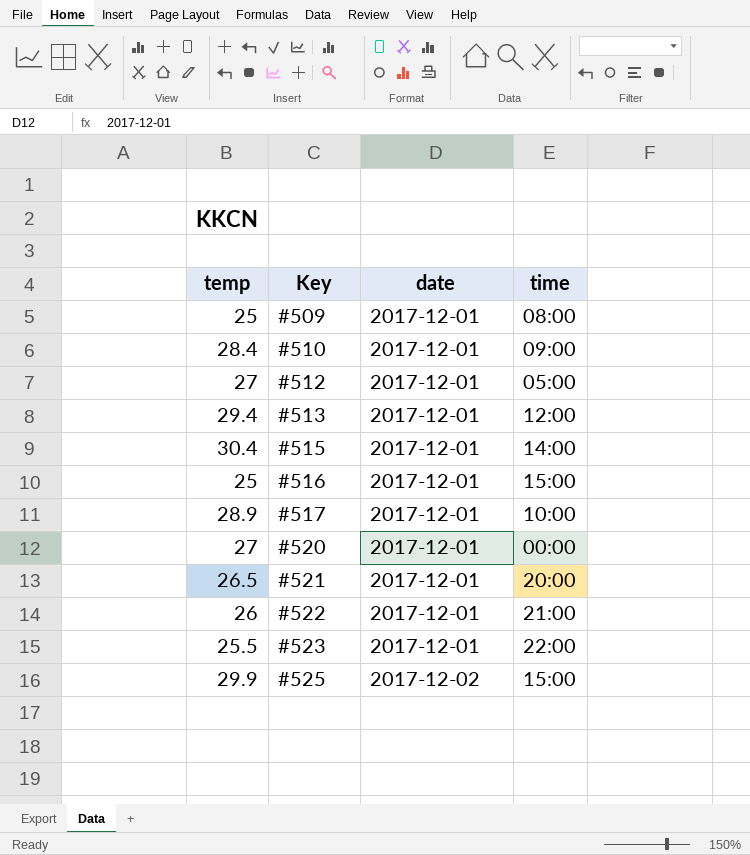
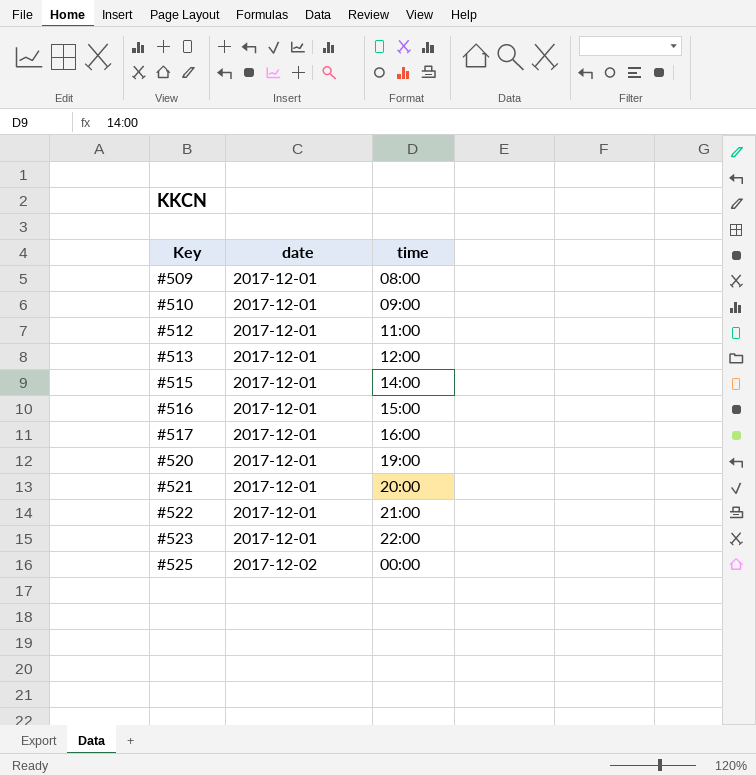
column temp | position: 1 -> none
#512 | time: 05:00 -> 11:00
#517 | time: 10:00 -> 16:00
#520 | time: 00:00 -> 19:00
#525 | time: 15:00 -> 00:00

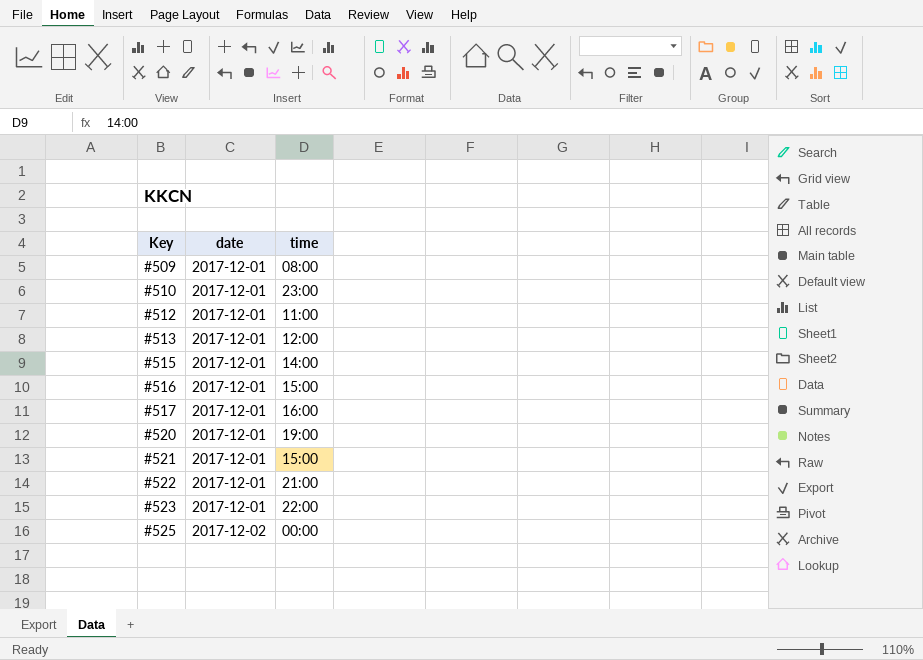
#510 | time: 09:00 -> 23:00
#521 | time: 20:00 -> 15:00

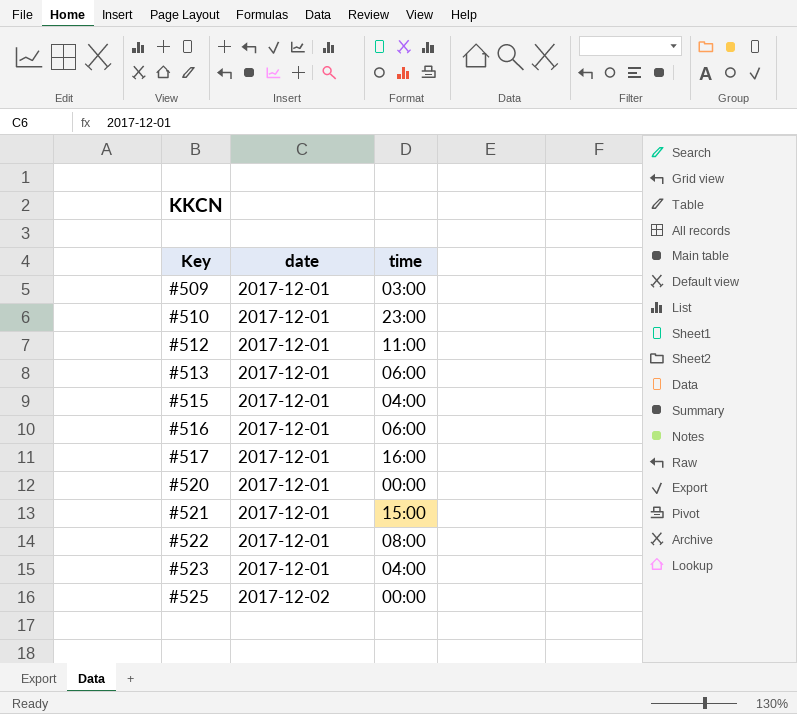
#509 | time: 08:00 -> 03:00
#513 | time: 12:00 -> 06:00
#515 | time: 14:00 -> 04:00
#516 | time: 15:00 -> 06:00
#520 | time: 19:00 -> 00:00
#522 | time: 21:00 -> 08:00
#523 | time: 22:00 -> 04:00

